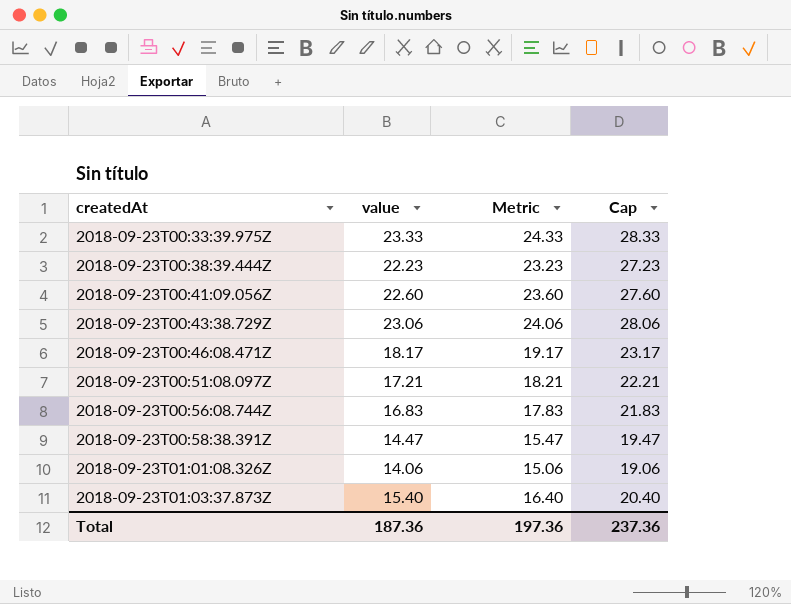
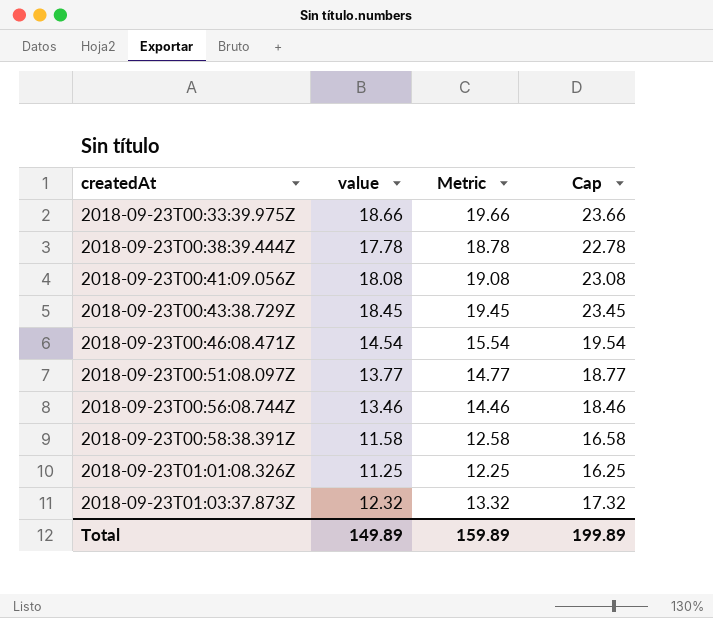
2018-09-23T00:33:39.975Z | value: 23.33 -> 18.66
2018-09-23T00:33:39.975Z | Metric: 24.33 -> 19.66
2018-09-23T00:33:39.975Z | Cap: 28.33 -> 23.66
2018-09-23T00:38:39.444Z | value: 22.23 -> 17.78
2018-09-23T00:38:39.444Z | Metric: 23.23 -> 18.78
2018-09-23T00:38:39.444Z | Cap: 27.23 -> 22.78
2018-09-23T00:41:09.056Z | value: 22.60 -> 18.08
2018-09-23T00:41:09.056Z | Metric: 23.60 -> 19.08
2018-09-23T00:41:09.056Z | Cap: 27.60 -> 23.08
2018-09-23T00:43:38.729Z | value: 23.06 -> 18.45
2018-09-23T00:43:38.729Z | Metric: 24.06 -> 19.45
2018-09-23T00:43:38.729Z | Cap: 28.06 -> 23.45
2018-09-23T00:46:08.471Z | value: 18.17 -> 14.54
2018-09-23T00:46:08.471Z | Metric: 19.17 -> 15.54
2018-09-23T00:46:08.471Z | Cap: 23.17 -> 19.54
2018-09-23T00:51:08.097Z | value: 17.21 -> 13.77
2018-09-23T00:51:08.097Z | Metric: 18.21 -> 14.77
2018-09-23T00:51:08.097Z | Cap: 22.21 -> 18.77
2018-09-23T00:56:08.744Z | value: 16.83 -> 13.46
2018-09-23T00:56:08.744Z | Metric: 17.83 -> 14.46
2018-09-23T00:56:08.744Z | Cap: 21.83 -> 18.46
2018-09-23T00:58:38.391Z | value: 14.47 -> 11.58
2018-09-23T00:58:38.391Z | Metric: 15.47 -> 12.58
2018-09-23T00:58:38.391Z | Cap: 19.47 -> 16.58
2018-09-23T01:01:08.326Z | value: 14.06 -> 11.25
2018-09-23T01:01:08.326Z | Metric: 15.06 -> 12.25
2018-09-23T01:01:08.326Z | Cap: 19.06 -> 16.25
2018-09-23T01:03:37.873Z | value: 15.40 -> 12.32
2018-09-23T01:03:37.873Z | Metric: 16.40 -> 13.32
2018-09-23T01:03:37.873Z | Cap: 20.40 -> 17.32
Total | value: 187.36 -> 149.89
Total | Metric: 197.36 -> 159.89
Total | Cap: 237.36 -> 199.89

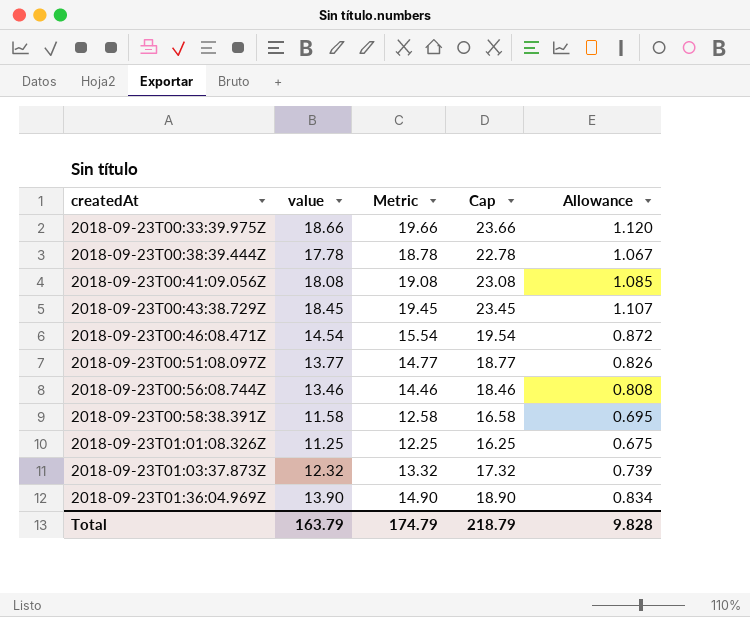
column Allowance | formula: none -> [value] * 0.06
row 2018-09-23T01:36:04.969Z: none -> 13.90 | 14.90 | 18.90 | 0.834
Total | value: 149.89 -> 163.79
Total | Metric: 159.89 -> 174.79
Total | Cap: 199.89 -> 218.79

